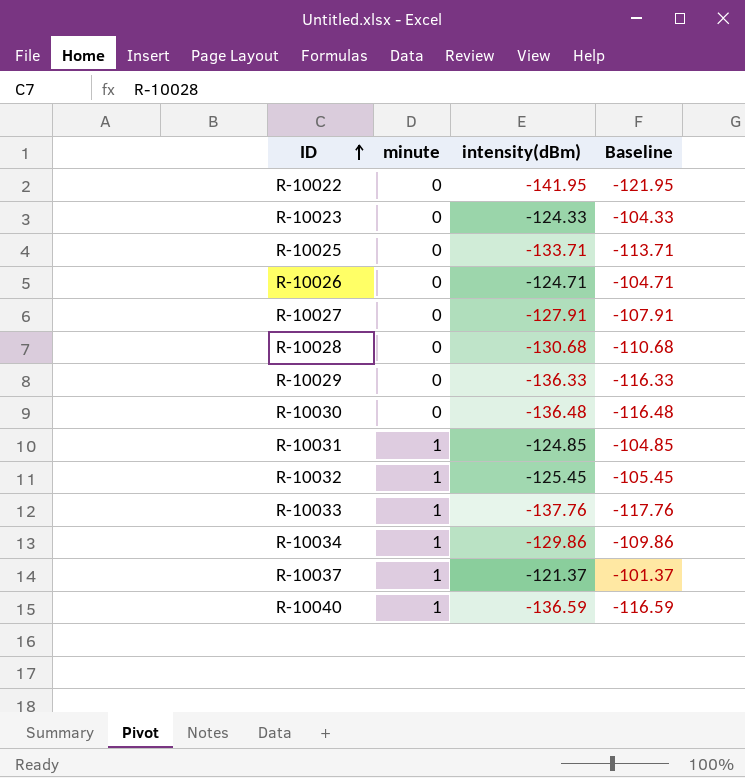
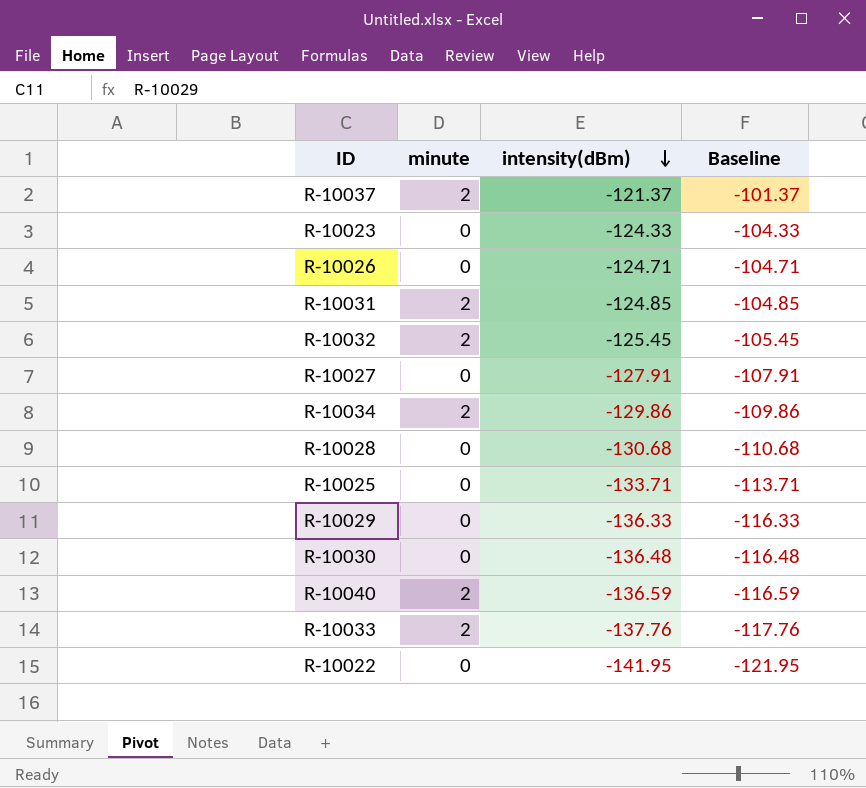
row order: ID ascending -> intensity(dBm) descending
R-10037 | minute: 1 -> 2
R-10031 | minute: 1 -> 2
R-10032 | minute: 1 -> 2
R-10034 | minute: 1 -> 2
R-10040 | minute: 1 -> 2
R-10033 | minute: 1 -> 2

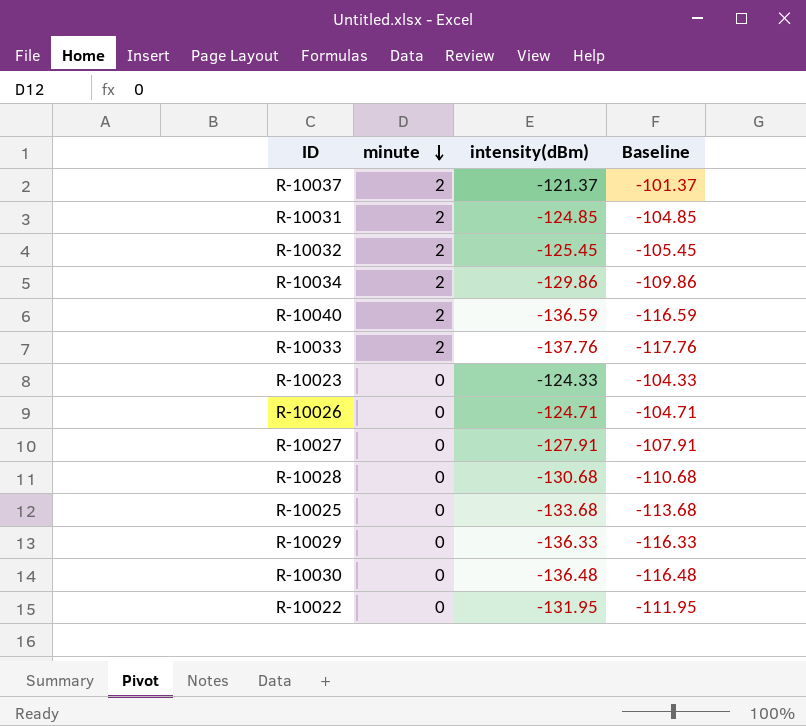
row order: intensity(dBm) descending -> minute descending
R-10025 | intensity(dBm): -133.71 -> -133.68
R-10025 | Baseline: -113.71 -> -113.68
R-10022 | intensity(dBm): -141.95 -> -131.95
R-10022 | Baseline: -121.95 -> -111.95

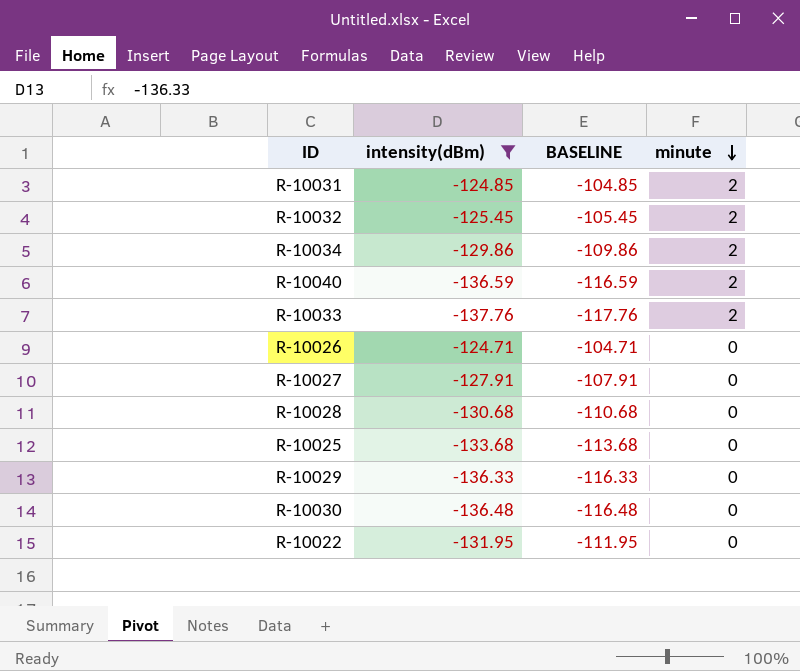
filter: none -> intensity(dBm) <= -124.71
column name: Baseline -> BASELINE
column minute | position: 2 -> 4

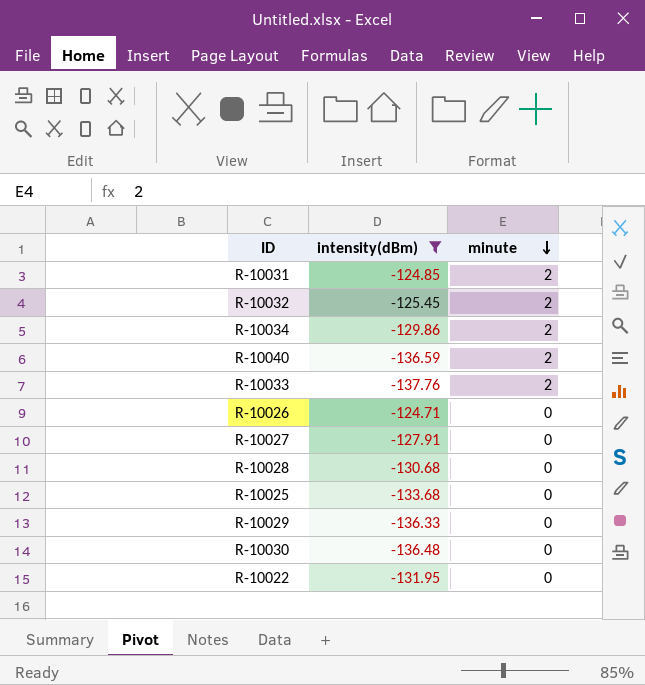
column BASELINE | formula: [intensity(dBm)] + 20 -> none

